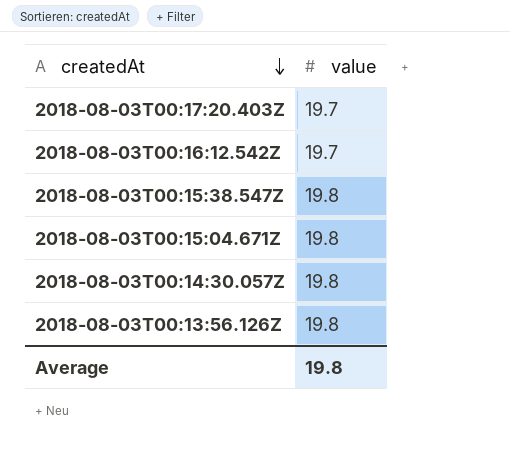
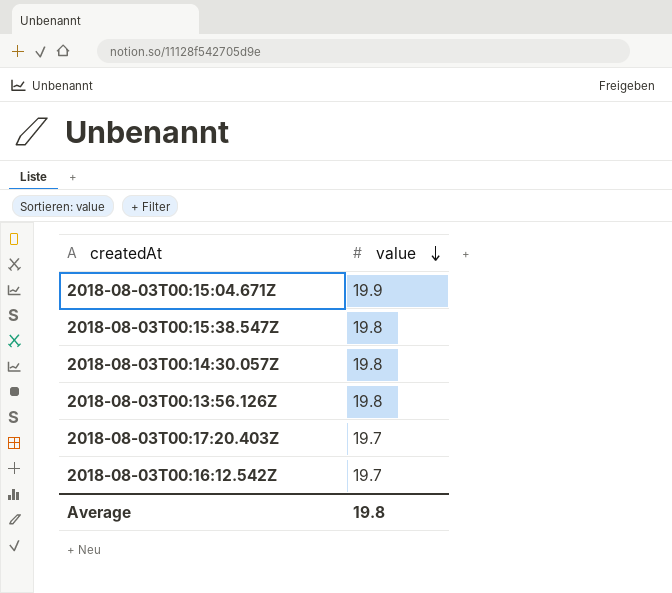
row order: createdAt descending -> value descending
2018-08-03T00:15:04.671Z | value: 19.8 -> 19.9

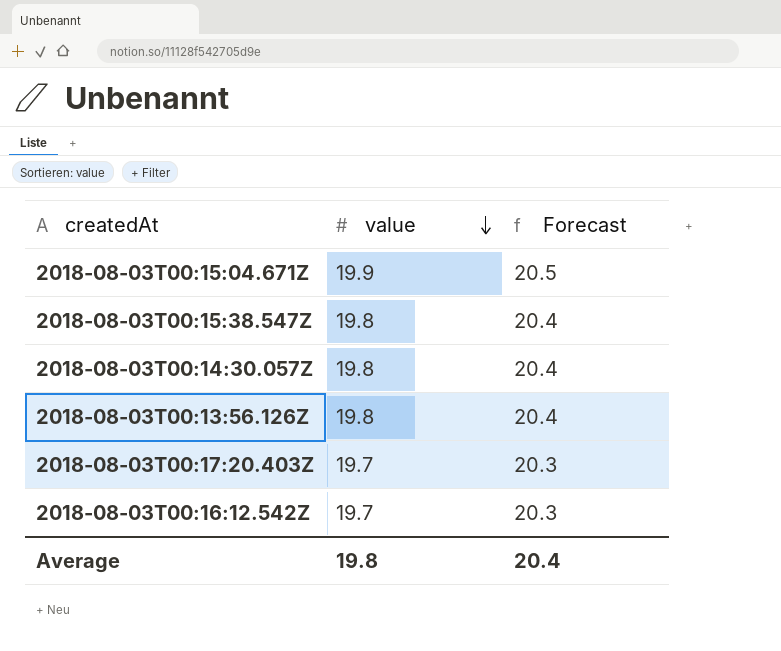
column Forecast | formula: none -> [value] * 1.03

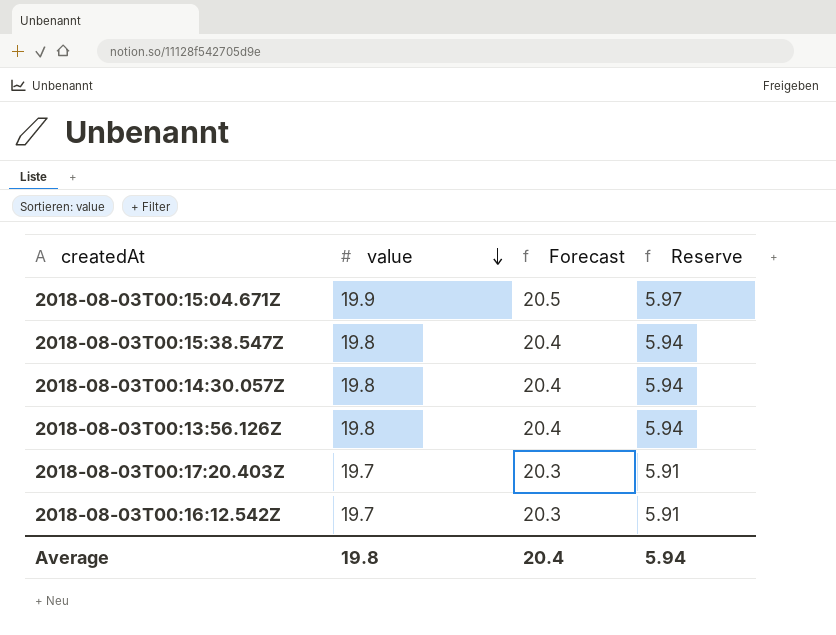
column Reserve | formula: none -> [value] * 0.3

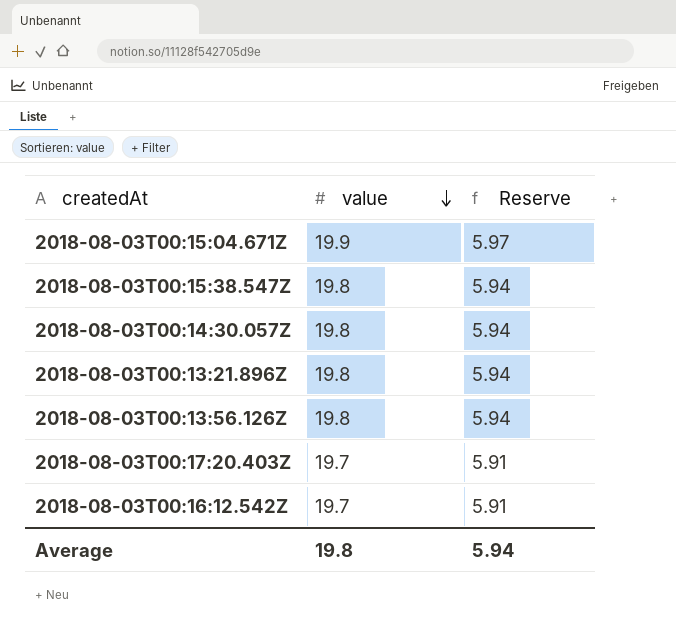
column Forecast | formula: [value] * 1.03 -> none
row 2018-08-03T00:13:21.896Z: none -> 19.8 | 5.94

